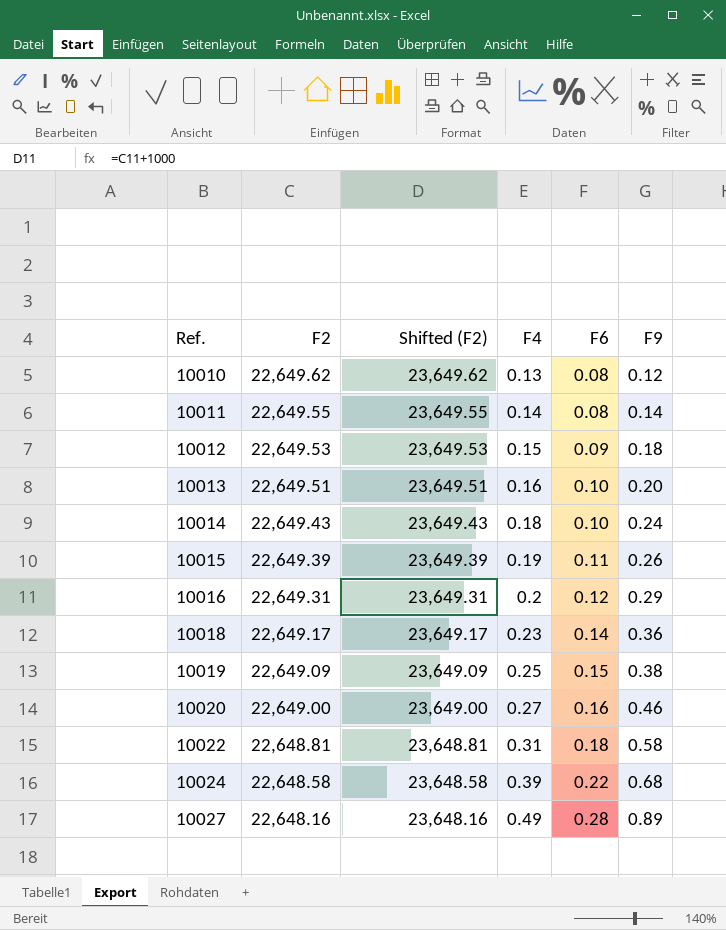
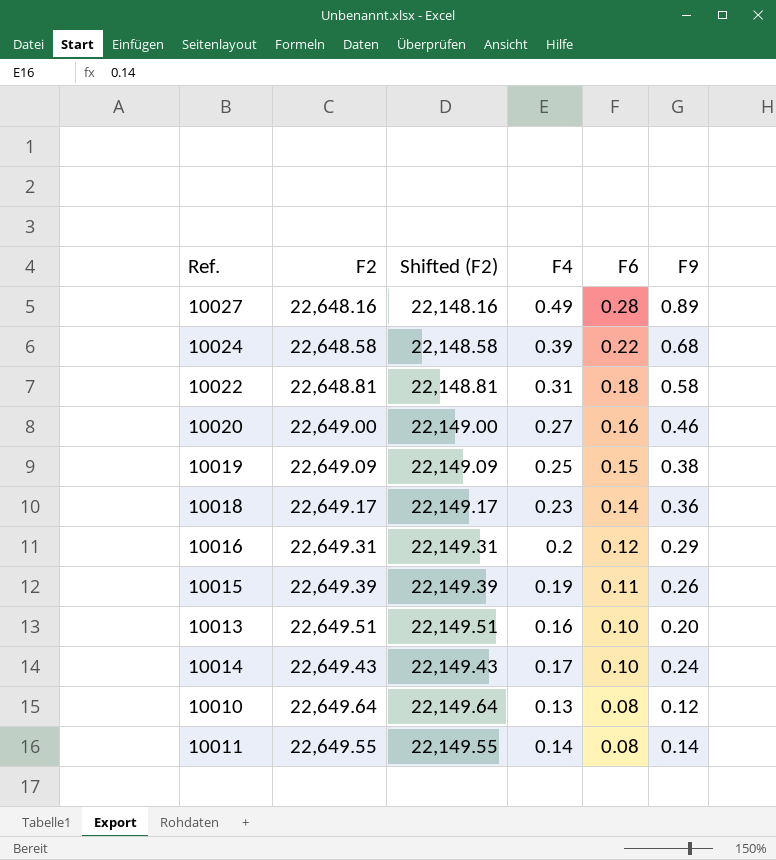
row order: Ref. ascending -> F6 descending
column Shifted (F2) | formula: [F2] + 1000 -> [F2] - 500
row 10012: 22,649.53 | 23,649.53 | 0.15 | 0.09 | 0.18 -> none
10014 | F4: 0.18 -> 0.17
10010 | F2: 22,649.62 -> 22,649.64

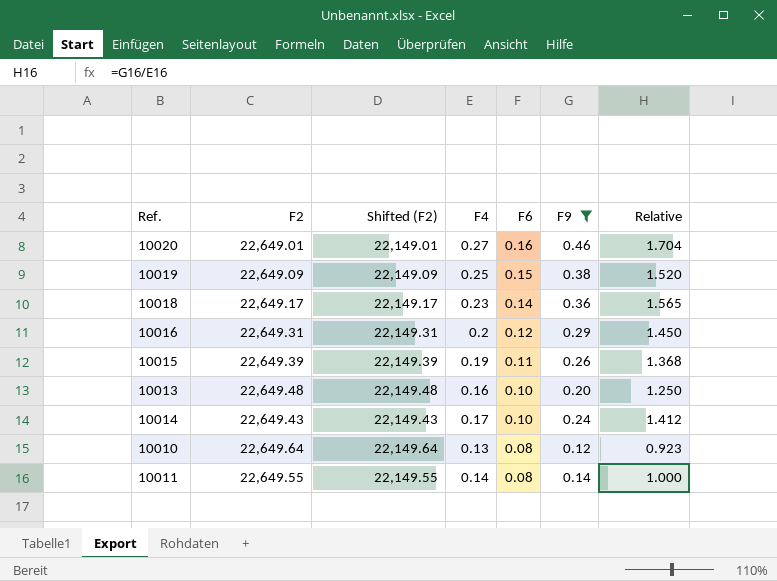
filter: none -> F9 <= 0.46
column Relative | formula: none -> [F9] / [F4]
10020 | F2: 22,649.00 -> 22,649.01
10020 | Shifted (F2): 22,149.00 -> 22,149.01
10013 | F2: 22,649.51 -> 22,649.48
10013 | Shifted (F2): 22,149.51 -> 22,149.48

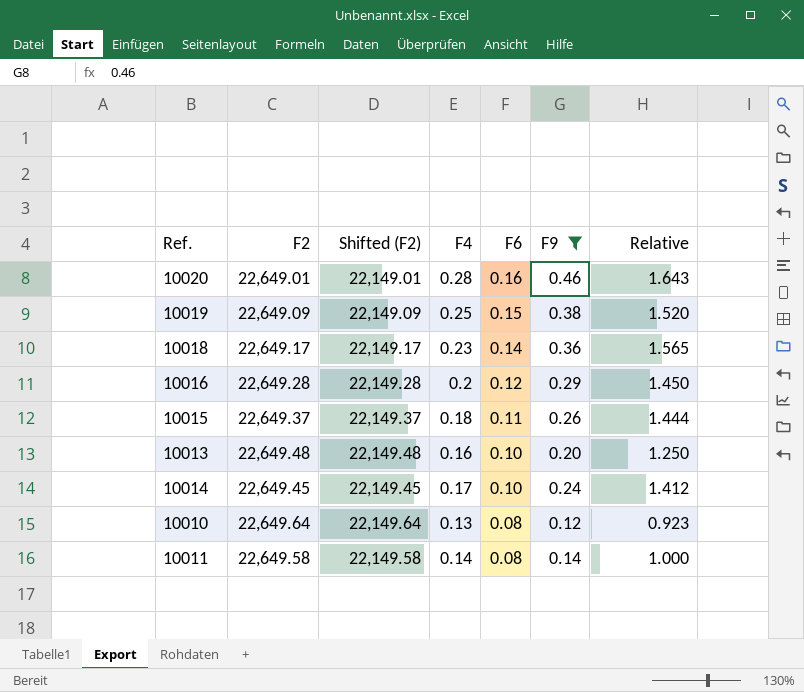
10020 | F4: 0.27 -> 0.28
10020 | Relative: 1.704 -> 1.643
10016 | F2: 22,649.31 -> 22,649.28
10016 | Shifted (F2): 22,149.31 -> 22,149.28
10015 | F2: 22,649.39 -> 22,649.37
10015 | Shifted (F2): 22,149.39 -> 22,149.37
10015 | F4: 0.19 -> 0.18
10015 | Relative: 1.368 -> 1.444
10014 | F2: 22,649.43 -> 22,649.45
10014 | Shifted (F2): 22,149.43 -> 22,149.45
10011 | F2: 22,649.55 -> 22,649.58
10011 | Shifted (F2): 22,149.55 -> 22,149.58

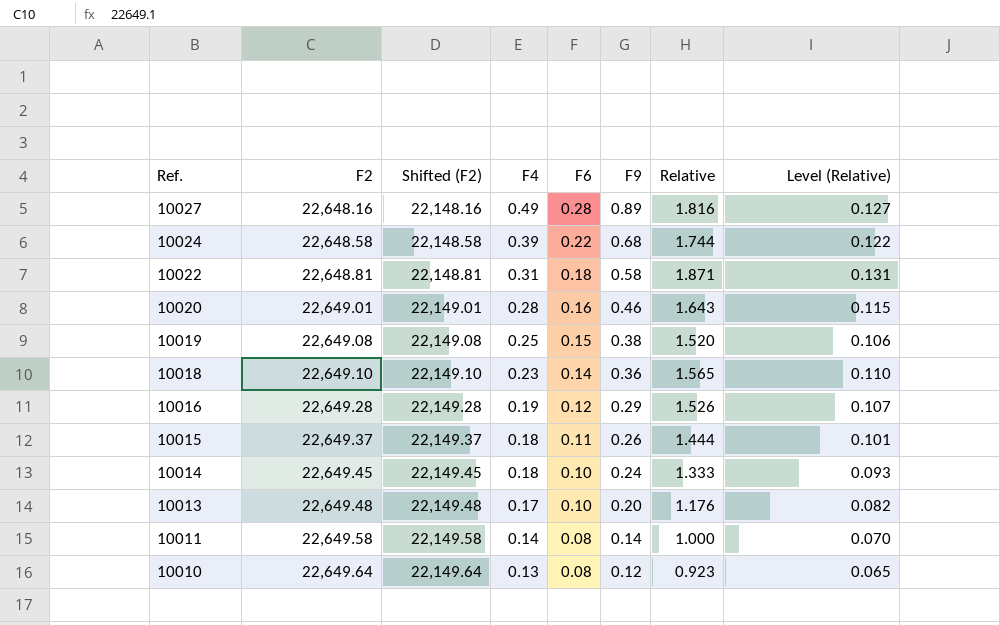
filter: F9 <= 0.46 -> none
row order: F6 descending -> Ref. descending
column Level (Relative) | formula: none -> [Relative] * 0.07
10019 | F2: 22,649.09 -> 22,649.08
10019 | Shifted (F2): 22,149.09 -> 22,149.08
10018 | F2: 22,649.17 -> 22,649.10
10018 | Shifted (F2): 22,149.17 -> 22,149.10
10016 | F4: 0.2 -> 0.19
10016 | Relative: 1.450 -> 1.526
10014 | F4: 0.17 -> 0.18
10014 | Relative: 1.412 -> 1.333
10013 | F4: 0.16 -> 0.17
10013 | Relative: 1.250 -> 1.176

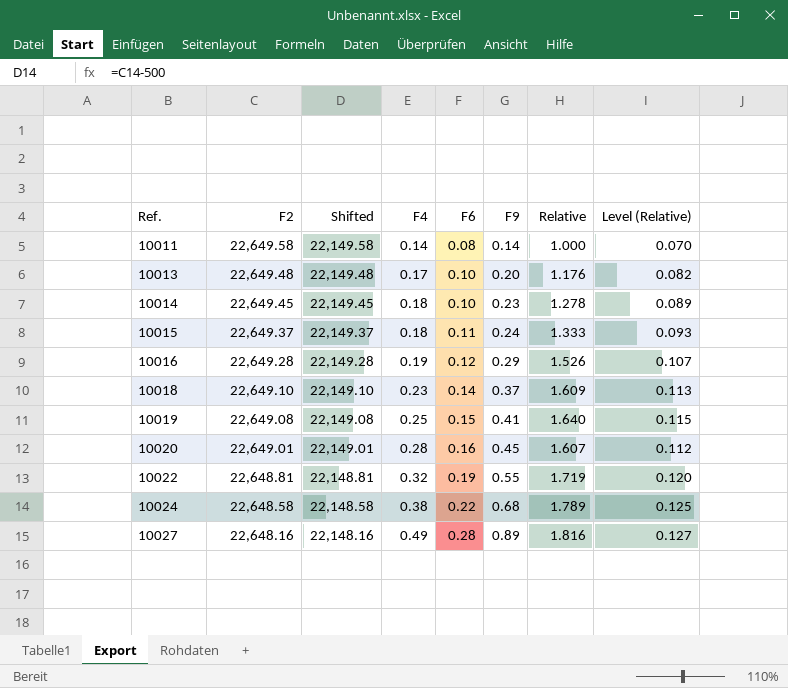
row order: Ref. descending -> Ref. ascending
column name: Shifted (F2) -> Shifted
row 10010: 22,649.64 | 22,149.64 | 0.13 | 0.08 | 0.12 | 0.923 | 0.065 -> none
10014 | F9: 0.24 -> 0.23
10014 | Relative: 1.333 -> 1.278
10014 | Level (Relative): 0.093 -> 0.089
10015 | F9: 0.26 -> 0.24
10015 | Relative: 1.444 -> 1.333
10015 | Level (Relative): 0.101 -> 0.093
10018 | F9: 0.36 -> 0.37
10018 | Relative: 1.565 -> 1.609
10018 | Level (Relative): 0.110 -> 0.113
10019 | F9: 0.38 -> 0.41
10019 | Relative: 1.520 -> 1.640
10019 | Level (Relative): 0.106 -> 0.115
10020 | F9: 0.46 -> 0.45
10020 | Relative: 1.643 -> 1.607
10020 | Level (Relative): 0.115 -> 0.112
10022 | F4: 0.31 -> 0.32
10022 | F6: 0.18 -> 0.19
10022 | F9: 0.58 -> 0.55
10022 | Relative: 1.871 -> 1.719
10022 | Level (Relative): 0.131 -> 0.120
10024 | F4: 0.39 -> 0.38
10024 | Relative: 1.744 -> 1.789
10024 | Level (Relative): 0.122 -> 0.125

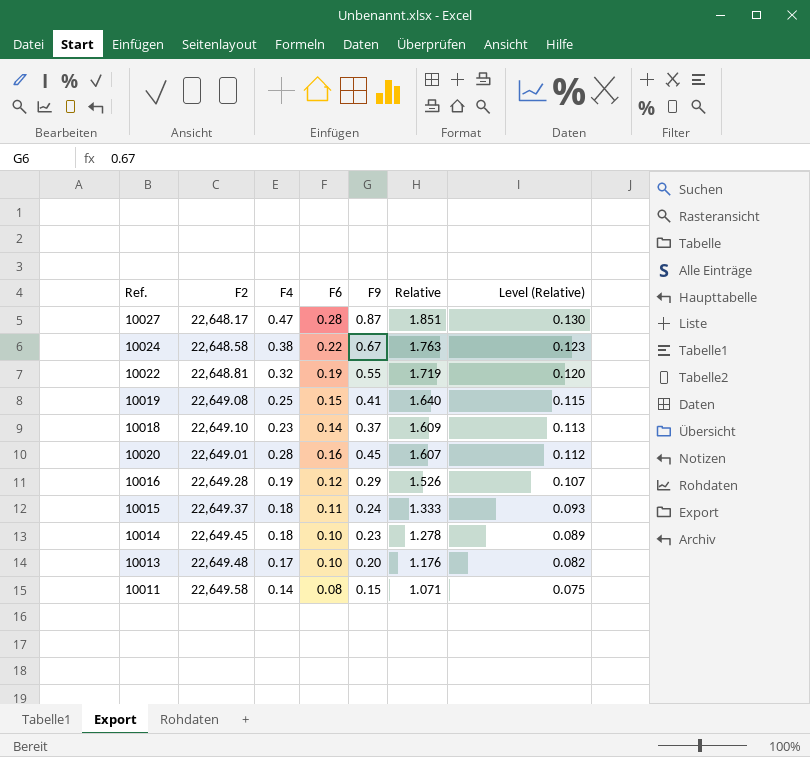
row order: Ref. ascending -> Relative descending
column Shifted | formula: [F2] - 500 -> none
10027 | F2: 22,648.16 -> 22,648.17
10027 | F4: 0.49 -> 0.47
10027 | F9: 0.89 -> 0.87
10027 | Relative: 1.816 -> 1.851
10027 | Level (Relative): 0.127 -> 0.130
10024 | F9: 0.68 -> 0.67
10024 | Relative: 1.789 -> 1.763
10024 | Level (Relative): 0.125 -> 0.123
10011 | F9: 0.14 -> 0.15
10011 | Relative: 1.000 -> 1.071
10011 | Level (Relative): 0.070 -> 0.075

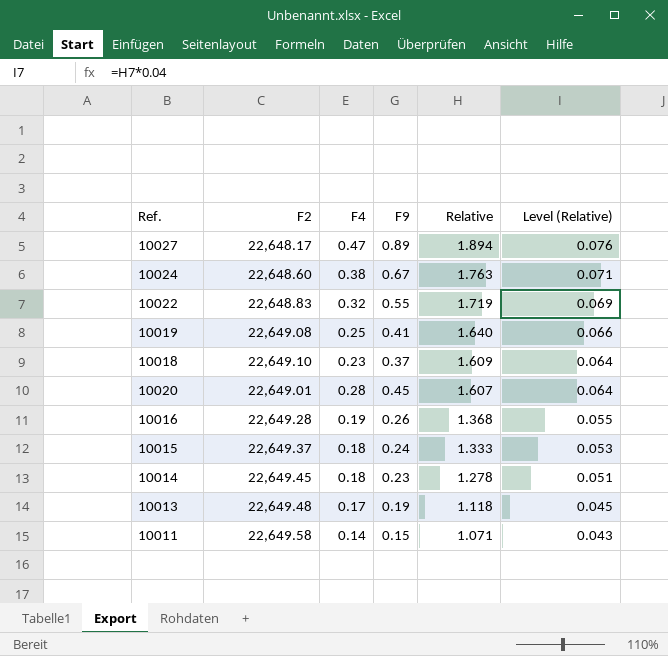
column F6 | position: 4 -> none
column Level (Relative) | formula: [Relative] * 0.07 -> [Relative] * 0.04
10027 | F9: 0.87 -> 0.89
10027 | Relative: 1.851 -> 1.894
10024 | F2: 22,648.58 -> 22,648.60
10022 | F2: 22,648.81 -> 22,648.83
10016 | F9: 0.29 -> 0.26
10016 | Relative: 1.526 -> 1.368
10013 | F9: 0.20 -> 0.19
10013 | Relative: 1.176 -> 1.118

